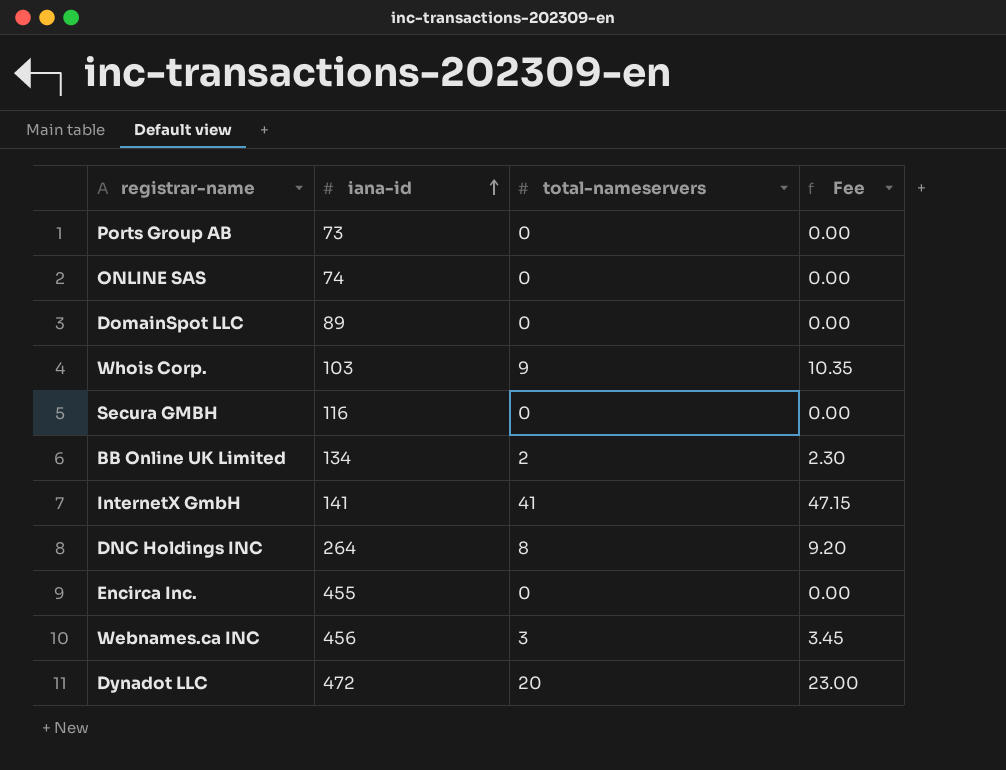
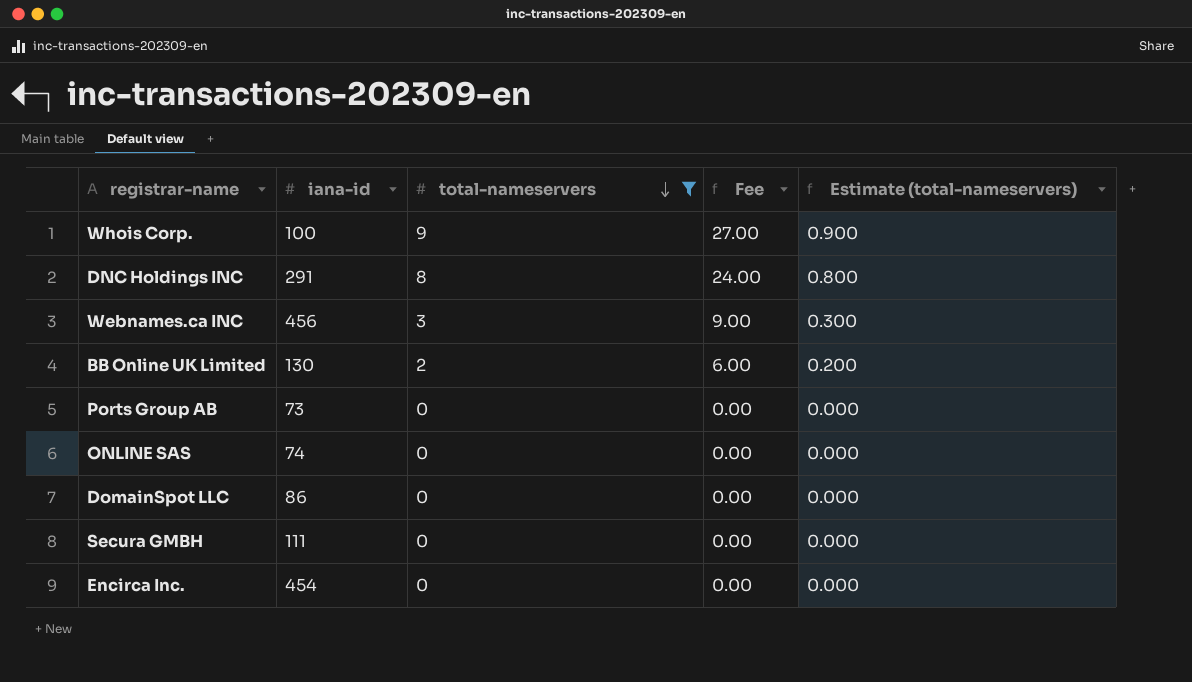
filter: none -> total-nameservers <= 9
row order: iana-id ascending -> total-nameservers descending
column Fee | formula: [total-nameservers] * 1.15 -> [total-nameservers] * 3
column Estimate (total-nameservers) | formula: none -> [total-nameservers] * 0.1
Whois Corp. | iana-id: 103 -> 100
DNC Holdings INC | iana-id: 264 -> 291
BB Online UK Limited | iana-id: 134 -> 130
DomainSpot LLC | iana-id: 89 -> 86
Secura GMBH | iana-id: 116 -> 111
Encirca Inc. | iana-id: 455 -> 454

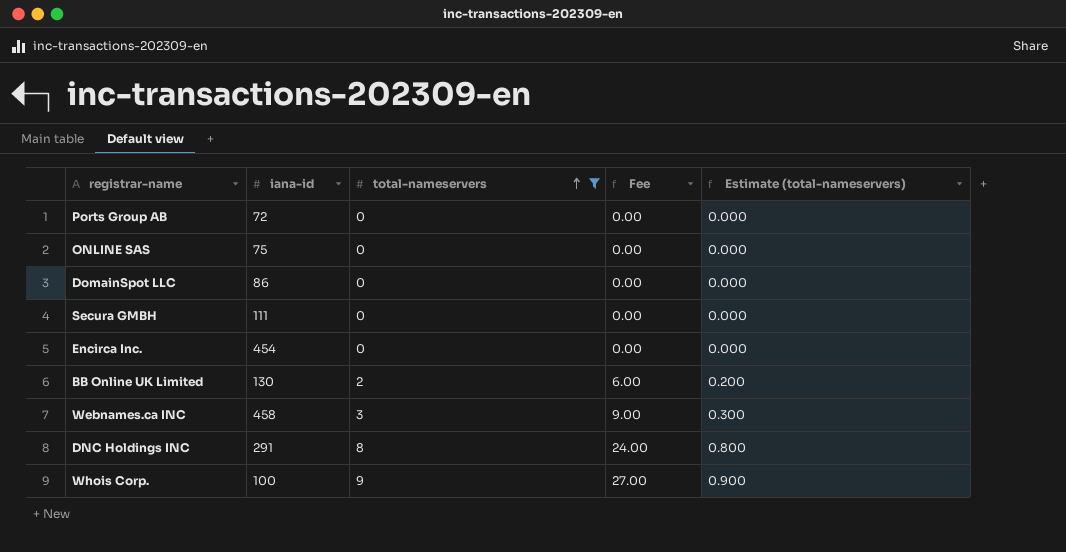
row order: total-nameservers descending -> total-nameservers ascending
Ports Group AB | iana-id: 73 -> 72
ONLINE SAS | iana-id: 74 -> 75
Webnames.ca INC | iana-id: 456 -> 458

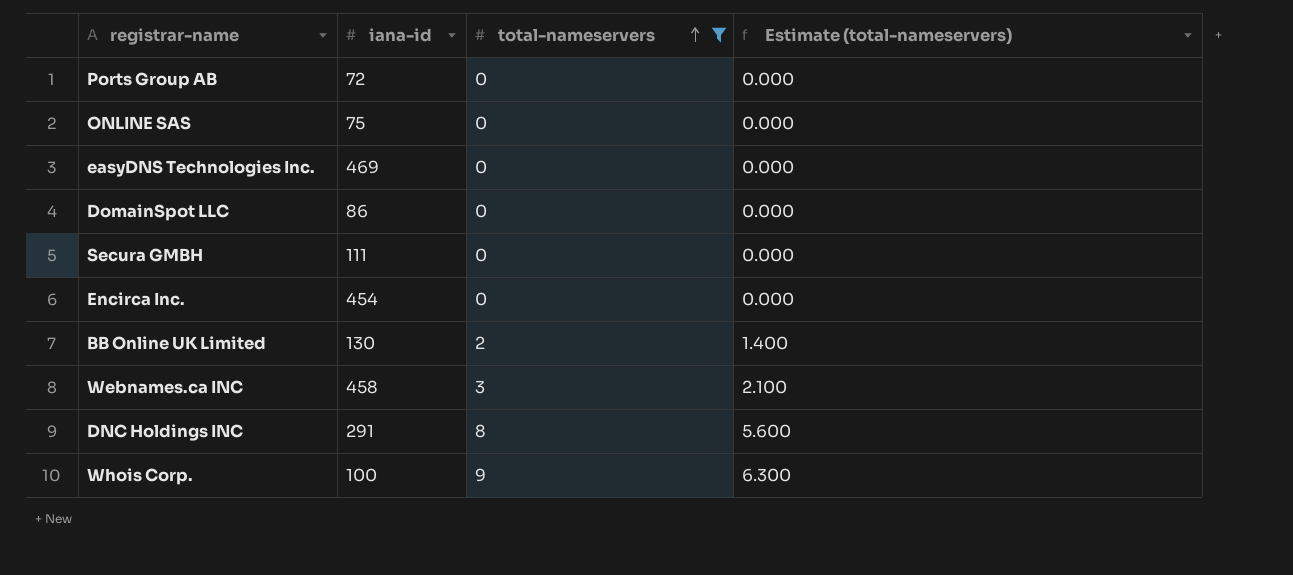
column Fee | formula: [total-nameservers] * 3 -> none
column Estimate (total-nameservers) | formula: [total-nameservers] * 0.1 -> [total-nameservers] * 0.7
row easyDNS Technologies Inc.: none -> 469 | 0 | 0.000

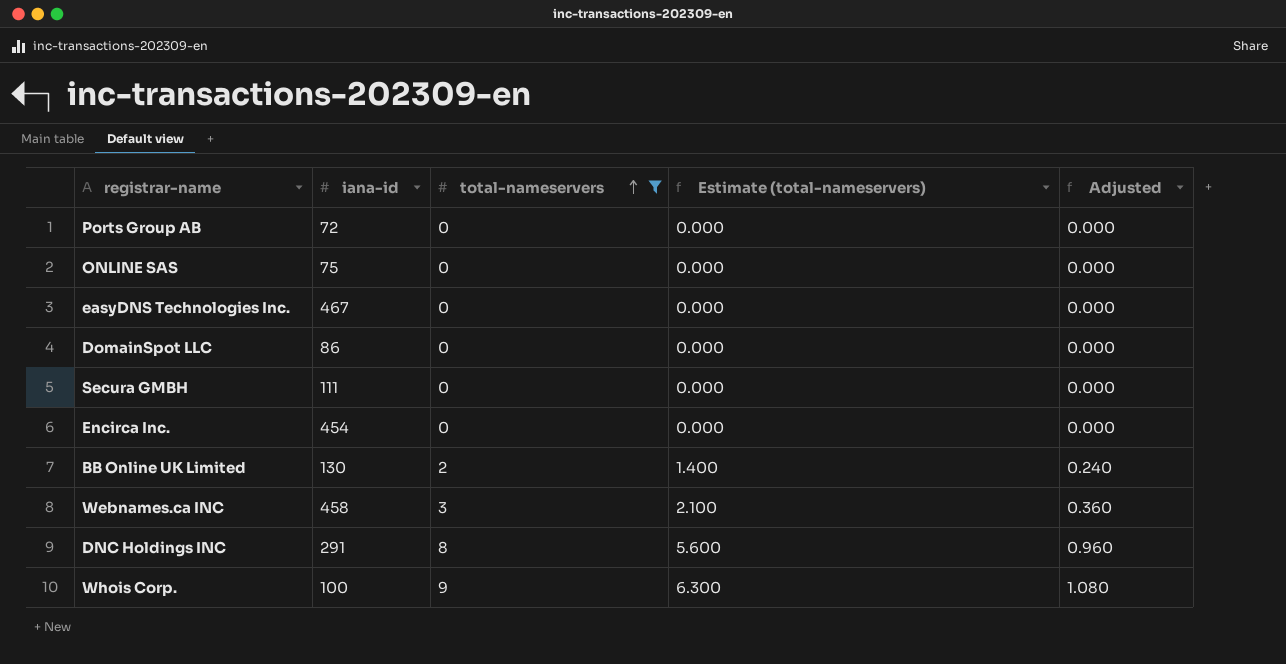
column Adjusted | formula: none -> [total-nameservers] * 0.12
easyDNS Technologies Inc. | iana-id: 469 -> 467

